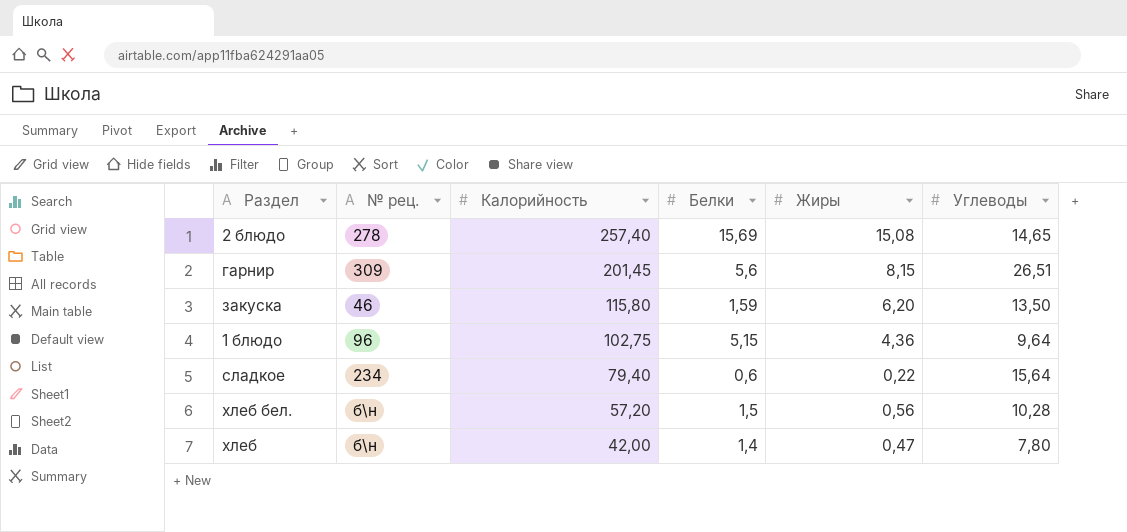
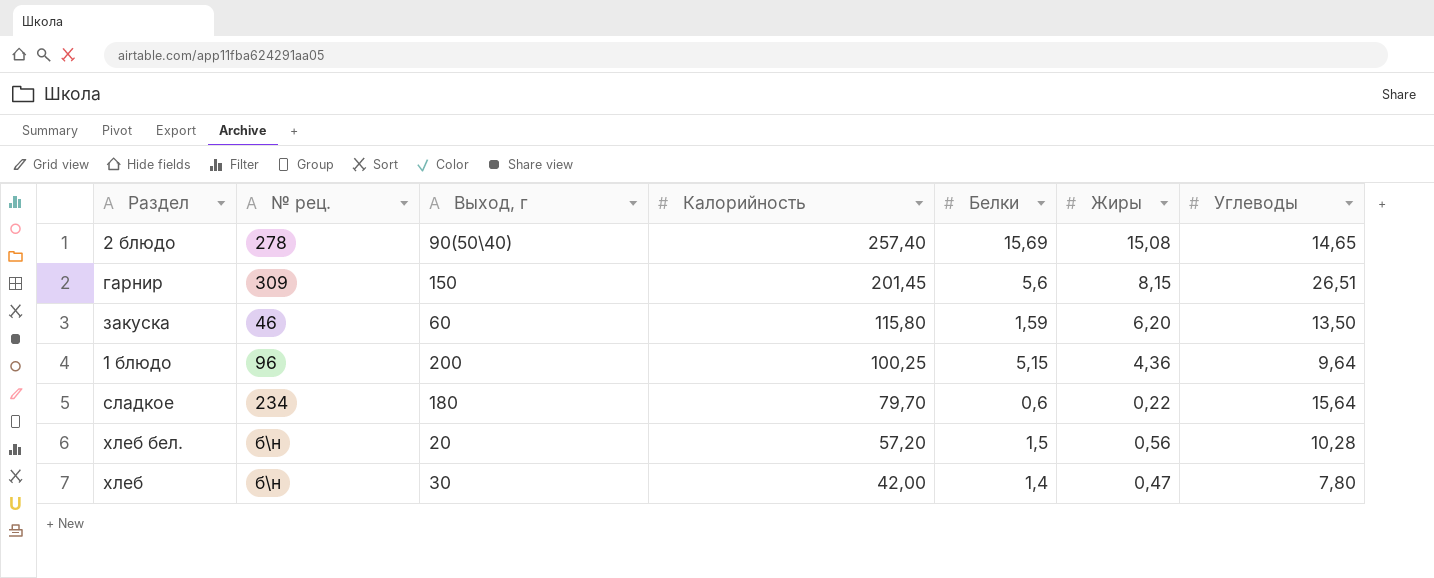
column Выход, г | position: none -> 3
1 блюдо | Калорийность: 102,75 -> 100,25
сладкое | Калорийность: 79,40 -> 79,70

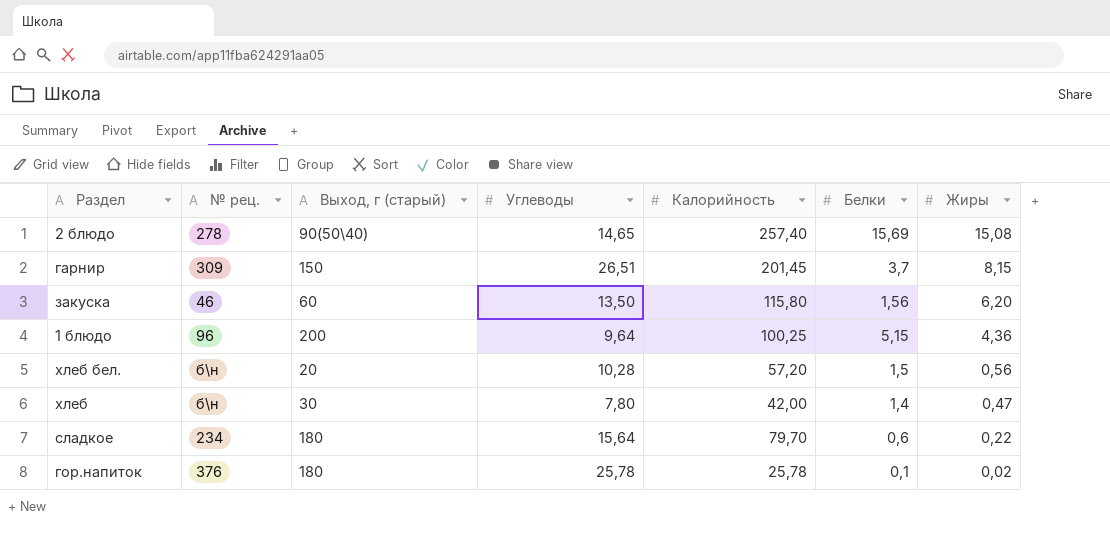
row order: Калорийность descending -> Жиры descending
column name: Выход, г -> Выход, г (старый)
column Углеводы | position: 7 -> 4
гарнир | Белки: 5,6 -> 3,7
закуска | Белки: 1,59 -> 1,56
row гор.напиток: none -> 376 | 180 | 25,78 | 25,78 | 0,1 | 0,02

